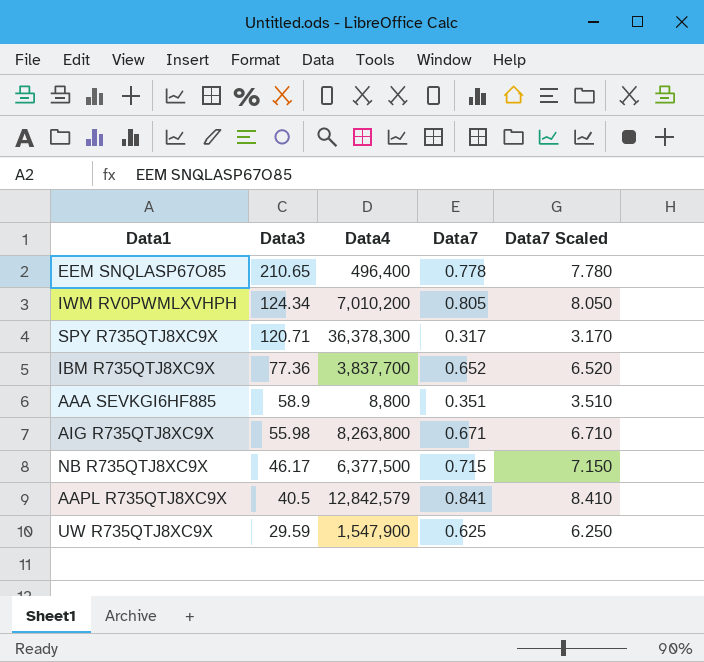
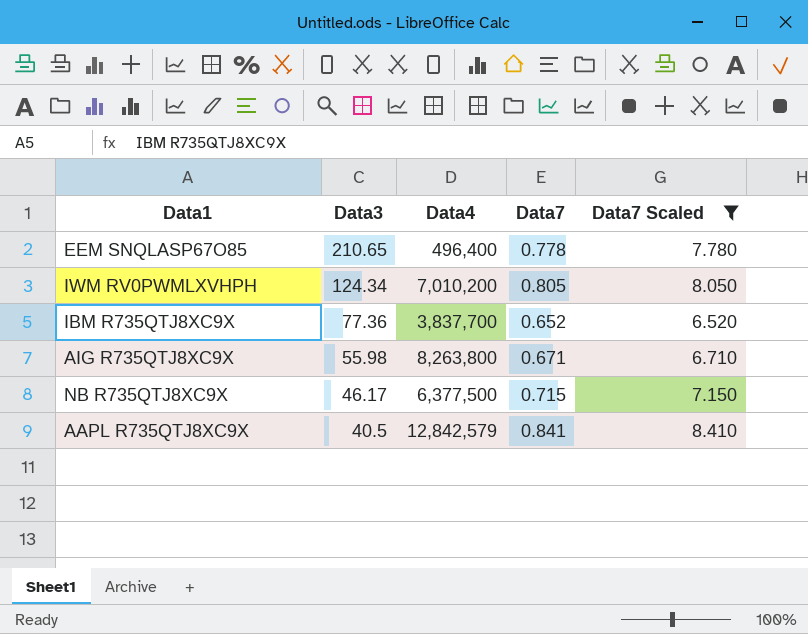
filter: none -> Data7 Scaled >= 6.520

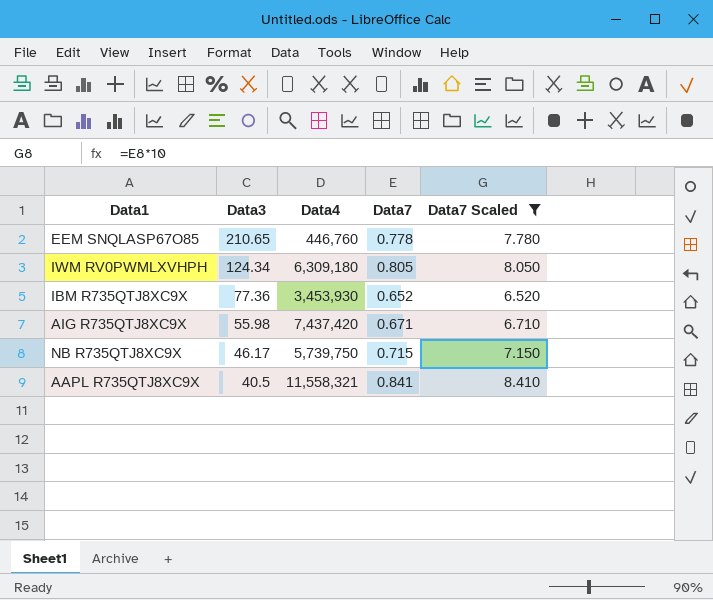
EEM SNQLASP67O85 | Data4: 496,400 -> 446,760
IWM RV0PWMLXVHPH | Data4: 7,010,200 -> 6,309,180
IBM R735QTJ8XC9X | Data4: 3,837,700 -> 3,453,930
AIG R735QTJ8XC9X | Data4: 8,263,800 -> 7,437,420
NB R735QTJ8XC9X | Data4: 6,377,500 -> 5,739,750
AAPL R735QTJ8XC9X | Data4: 12,842,579 -> 11,558,321

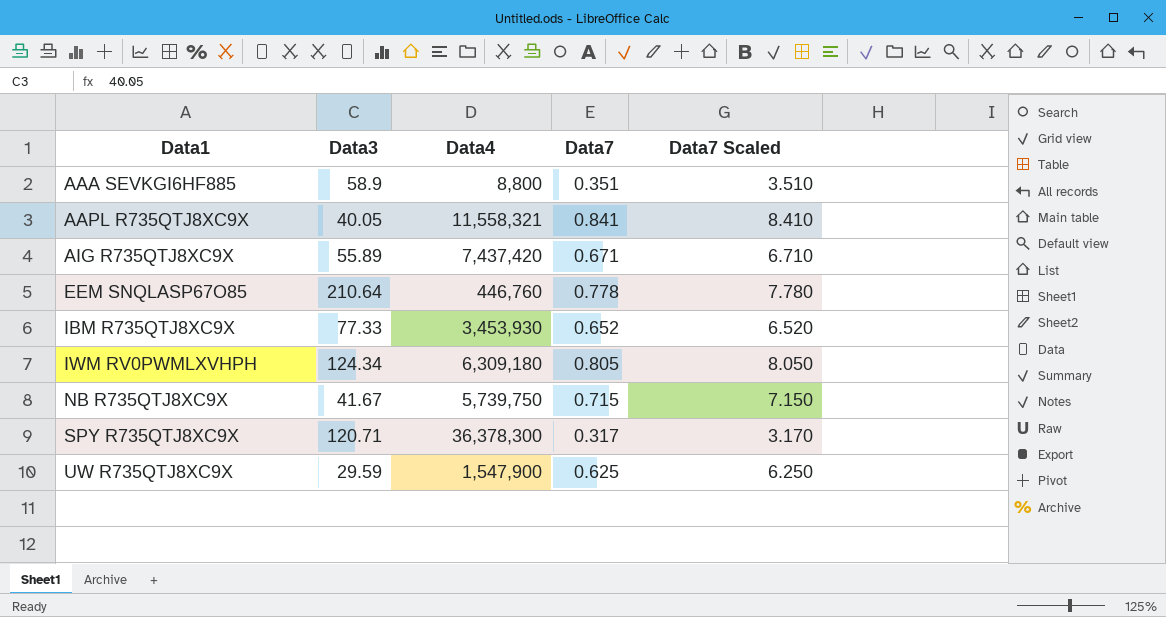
filter: Data7 Scaled >= 6.520 -> none
row order: Data3 descending -> Data1 ascending
AAPL R735QTJ8XC9X | Data3: 40.5 -> 40.05
AIG R735QTJ8XC9X | Data3: 55.98 -> 55.89
EEM SNQLASP67O85 | Data3: 210.65 -> 210.64
IBM R735QTJ8XC9X | Data3: 77.36 -> 77.33
NB R735QTJ8XC9X | Data3: 46.17 -> 41.67

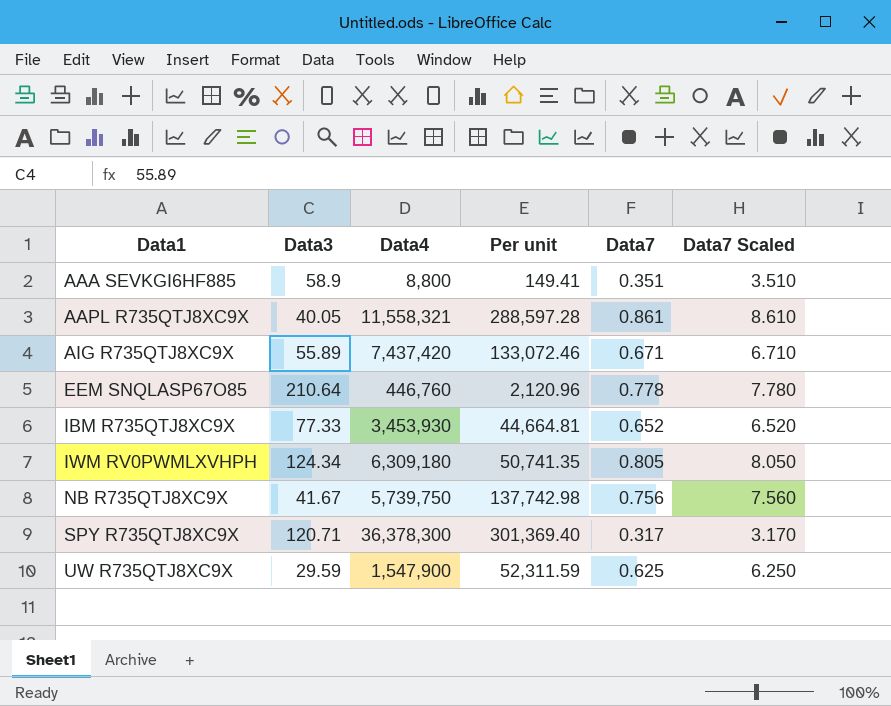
column Per unit | formula: none -> [Data4] / [Data3]
AAPL R735QTJ8XC9X | Data7: 0.841 -> 0.861
AAPL R735QTJ8XC9X | Data7 Scaled: 8.410 -> 8.610
NB R735QTJ8XC9X | Data7: 0.715 -> 0.756
NB R735QTJ8XC9X | Data7 Scaled: 7.150 -> 7.560

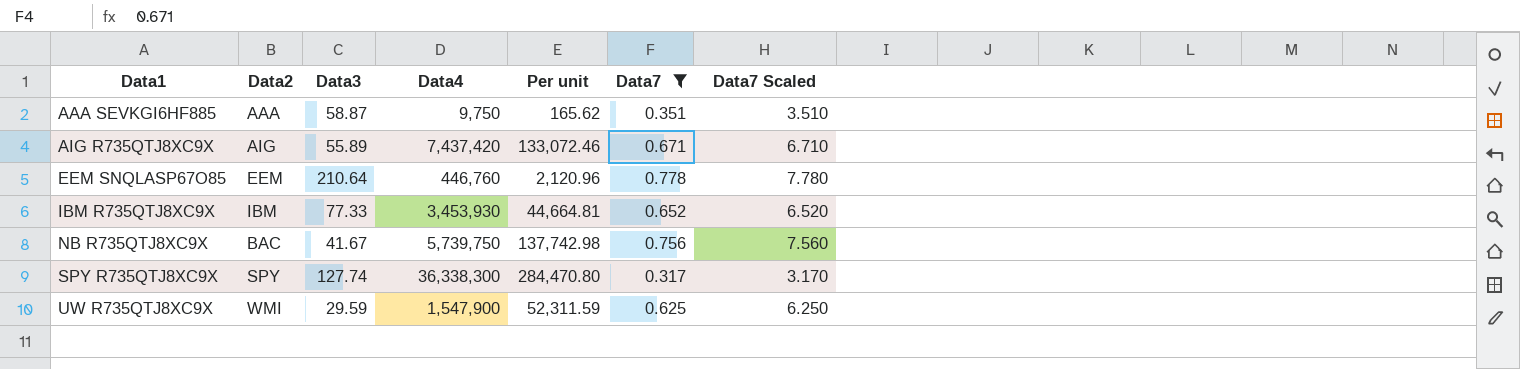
filter: none -> Data7 <= 0.778
column Data2 | position: none -> 2
AAA SEVKGI6HF885 | Data3: 58.9 -> 58.87
AAA SEVKGI6HF885 | Data4: 8,800 -> 9,750
AAA SEVKGI6HF885 | Per unit: 149.41 -> 165.62
SPY R735QTJ8XC9X | Data3: 120.71 -> 127.74
SPY R735QTJ8XC9X | Data4: 36,378,300 -> 36,338,300
SPY R735QTJ8XC9X | Per unit: 301,369.40 -> 284,470.80

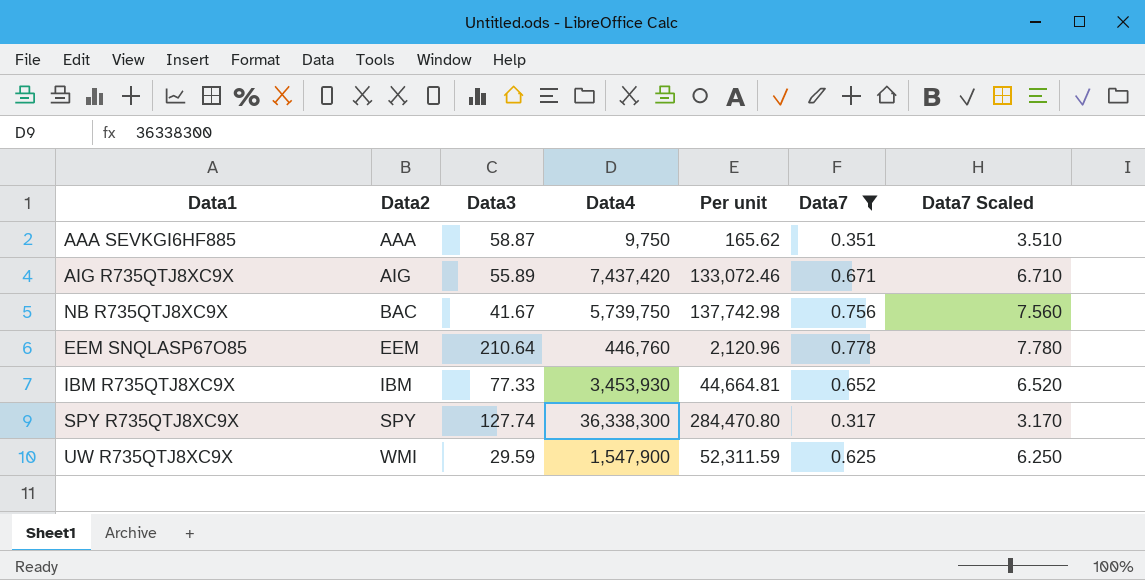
row order: Data1 ascending -> Data2 ascending

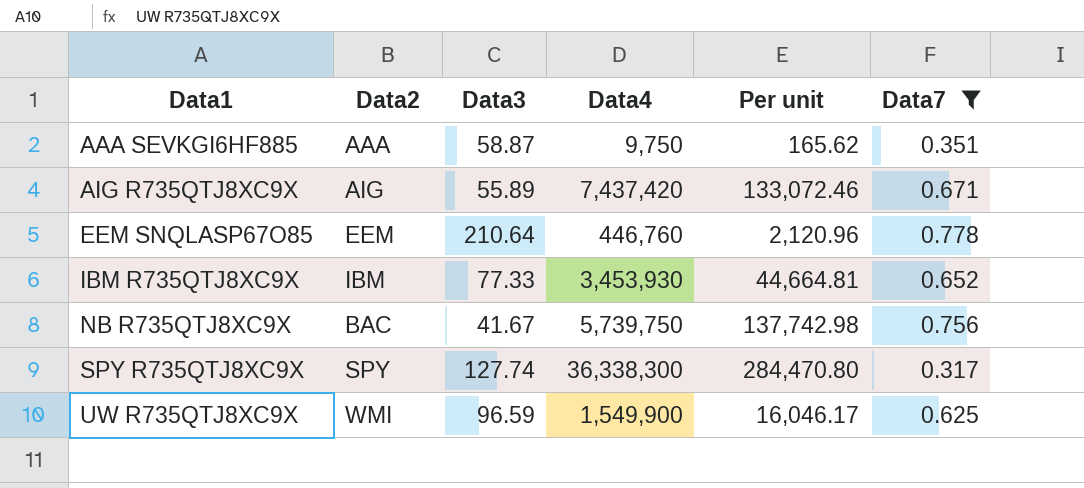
row order: Data2 ascending -> Data1 ascending
column Data7 Scaled | formula: [Data7] * 10 -> none
UW R735QTJ8XC9X | Data3: 29.59 -> 96.59
UW R735QTJ8XC9X | Data4: 1,547,900 -> 1,549,900
UW R735QTJ8XC9X | Per unit: 52,311.59 -> 16,046.17

